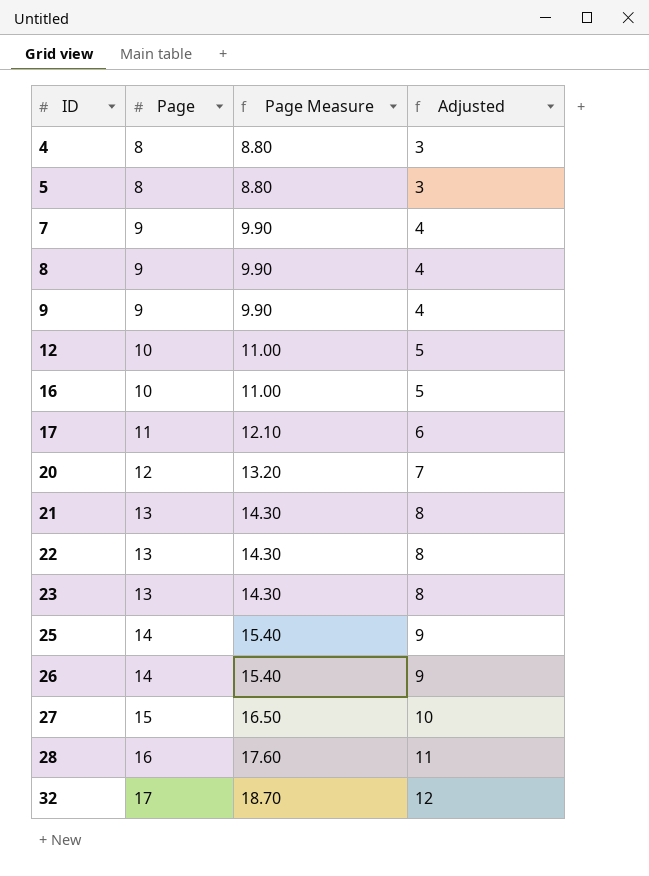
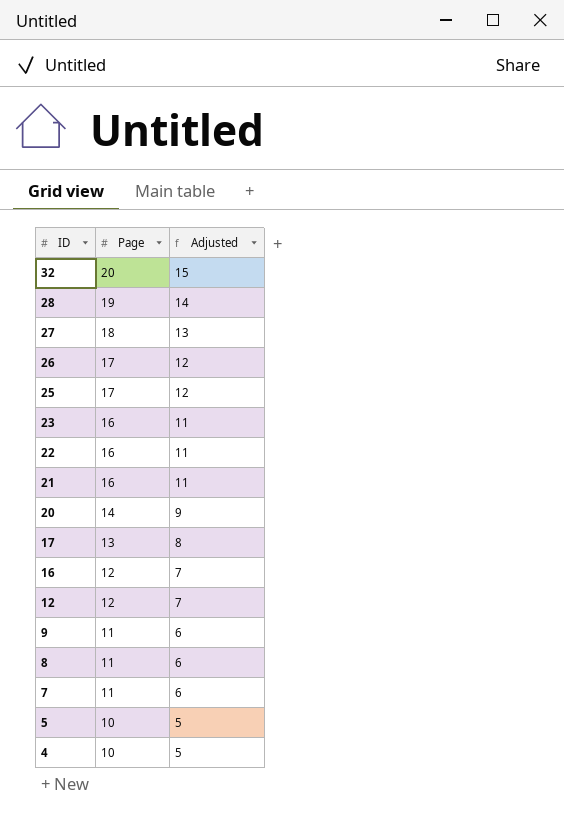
row order: ID ascending -> ID descending
column Page Measure | formula: [Page] * 1.1 -> none
32 | Page: 17 -> 20
32 | Adjusted: 12 -> 15
28 | Page: 16 -> 19
28 | Adjusted: 11 -> 14
27 | Page: 15 -> 18
27 | Adjusted: 10 -> 13
26 | Page: 14 -> 17
26 | Adjusted: 9 -> 12
25 | Page: 14 -> 17
25 | Adjusted: 9 -> 12
23 | Page: 13 -> 16
23 | Adjusted: 8 -> 11
22 | Page: 13 -> 16
22 | Adjusted: 8 -> 11
21 | Page: 13 -> 16
21 | Adjusted: 8 -> 11
20 | Page: 12 -> 14
20 | Adjusted: 7 -> 9
17 | Page: 11 -> 13
17 | Adjusted: 6 -> 8
16 | Page: 10 -> 12
16 | Adjusted: 5 -> 7
12 | Page: 10 -> 12
12 | Adjusted: 5 -> 7
9 | Page: 9 -> 11
9 | Adjusted: 4 -> 6
8 | Page: 9 -> 11
8 | Adjusted: 4 -> 6
7 | Page: 9 -> 11
7 | Adjusted: 4 -> 6
5 | Page: 8 -> 10
5 | Adjusted: 3 -> 5
4 | Page: 8 -> 10
4 | Adjusted: 3 -> 5

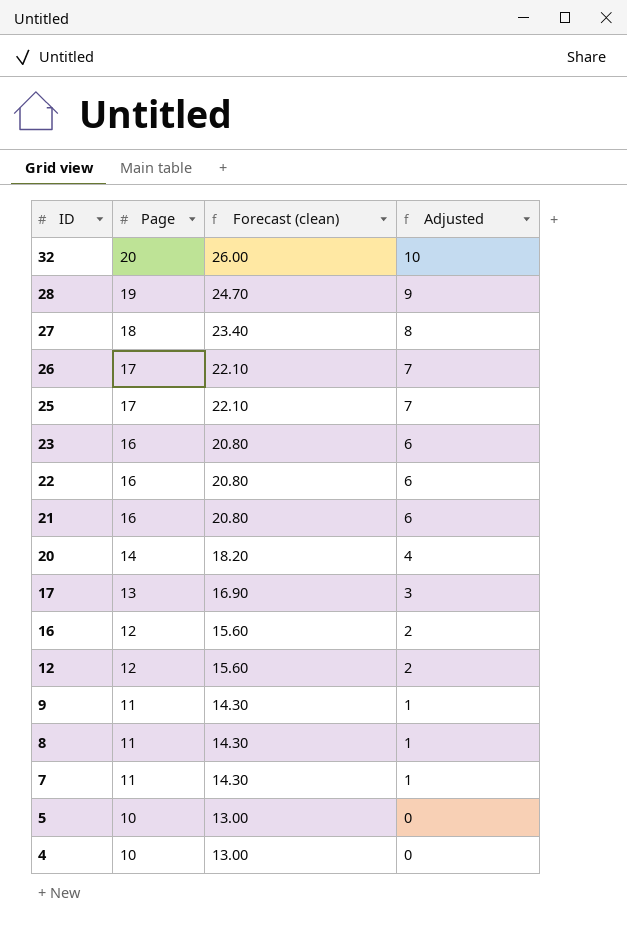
column Forecast (clean) | formula: none -> [Page] * 1.3
column Adjusted | formula: [Page] - 5 -> [Page] - 10

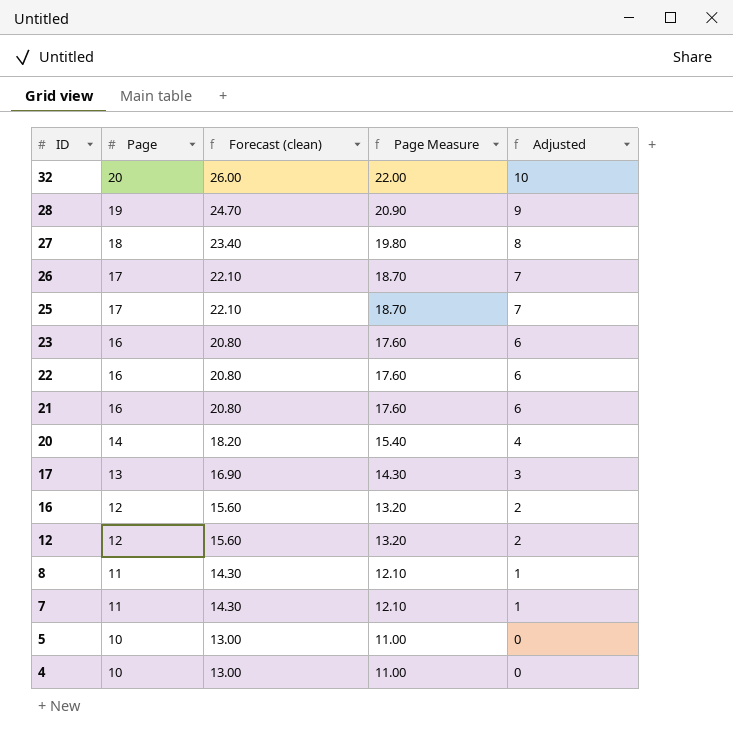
column Page Measure | formula: none -> [Page] * 1.1
row 9: 11 | 14.30 | 1 -> none

